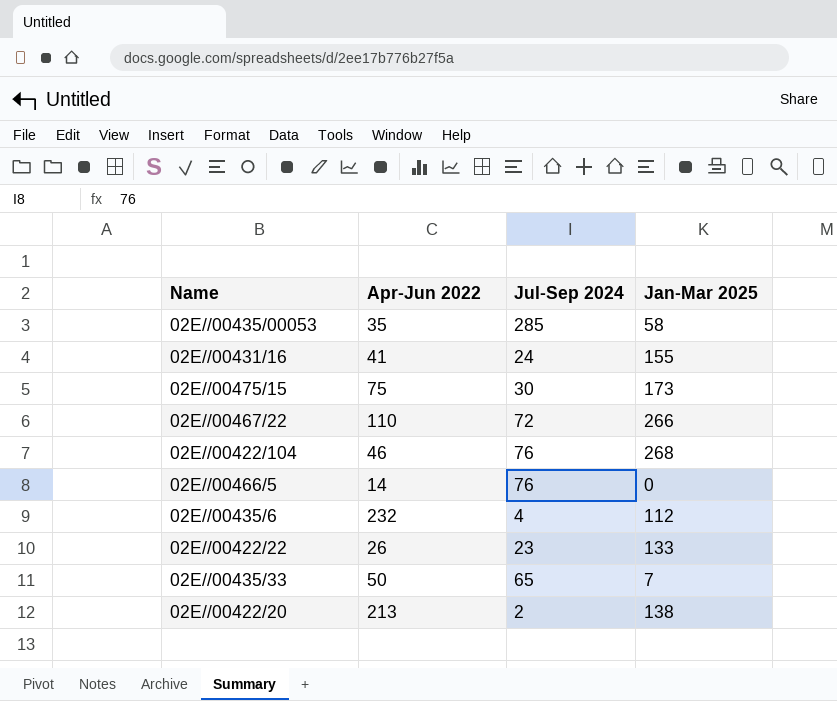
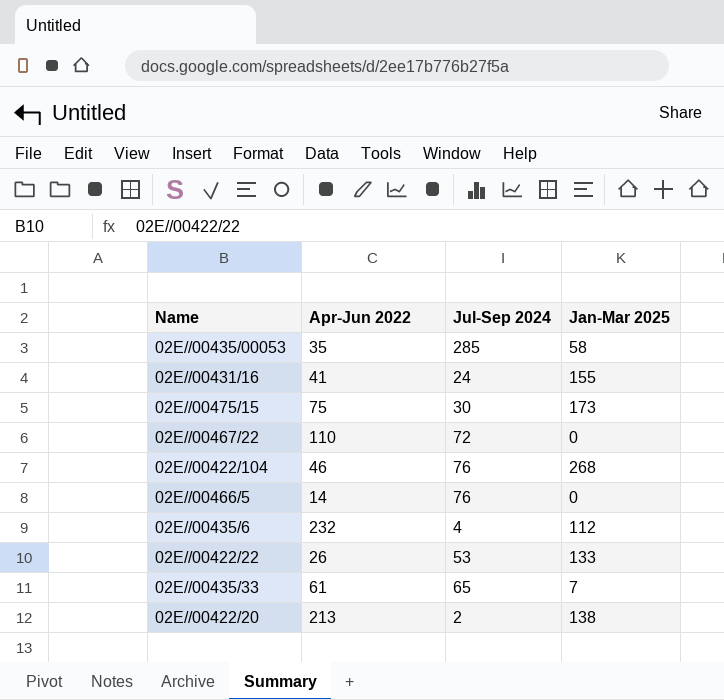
02E//00467/22 | Jan-Mar 2025: 266 -> 0
02E//00422/22 | Jul-Sep 2024: 23 -> 53
02E//00435/33 | Apr-Jun 2022: 50 -> 61

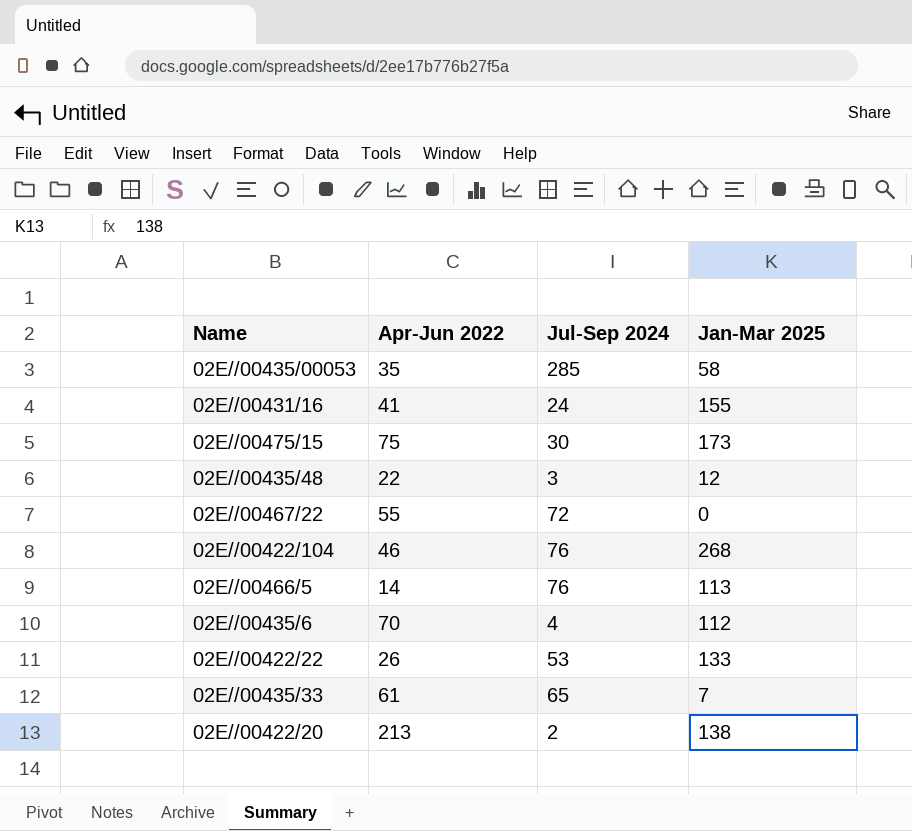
row 02E//00435/48: none -> 22 | 3 | 12
02E//00467/22 | Apr-Jun 2022: 110 -> 55
02E//00466/5 | Jan-Mar 2025: 0 -> 113
02E//00435/6 | Apr-Jun 2022: 232 -> 70

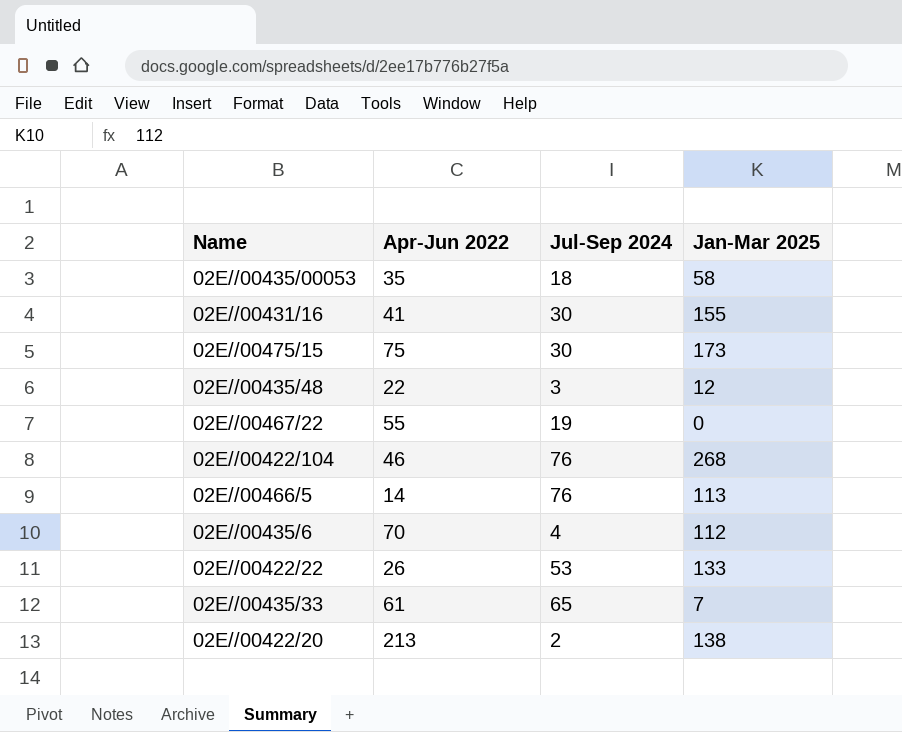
02E//00435/00053 | Jul-Sep 2024: 285 -> 18
02E//00431/16 | Jul-Sep 2024: 24 -> 30
02E//00467/22 | Jul-Sep 2024: 72 -> 19

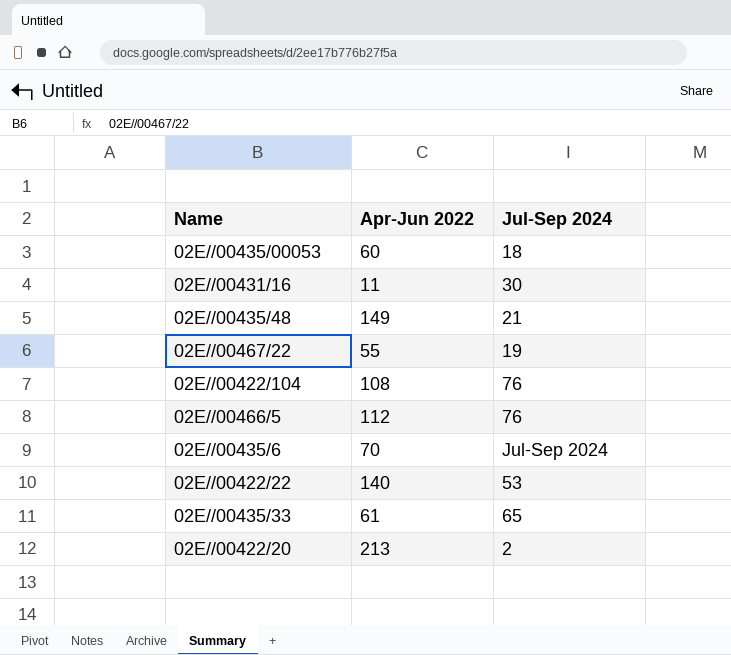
column Jan-Mar 2025 | position: 4 -> none
row 02E//00475/15: 75 | 30 | 173 -> none
02E//00435/00053 | Apr-Jun 2022: 35 -> 60
02E//00431/16 | Apr-Jun 2022: 41 -> 11
02E//00435/48 | Apr-Jun 2022: 22 -> 149
02E//00435/48 | Jul-Sep 2024: 3 -> 21
02E//00422/104 | Apr-Jun 2022: 46 -> 108
02E//00466/5 | Apr-Jun 2022: 14 -> 112
02E//00435/6 | Jul-Sep 2024: 4 -> Jul-Sep 2024
02E//00422/22 | Apr-Jun 2022: 26 -> 140

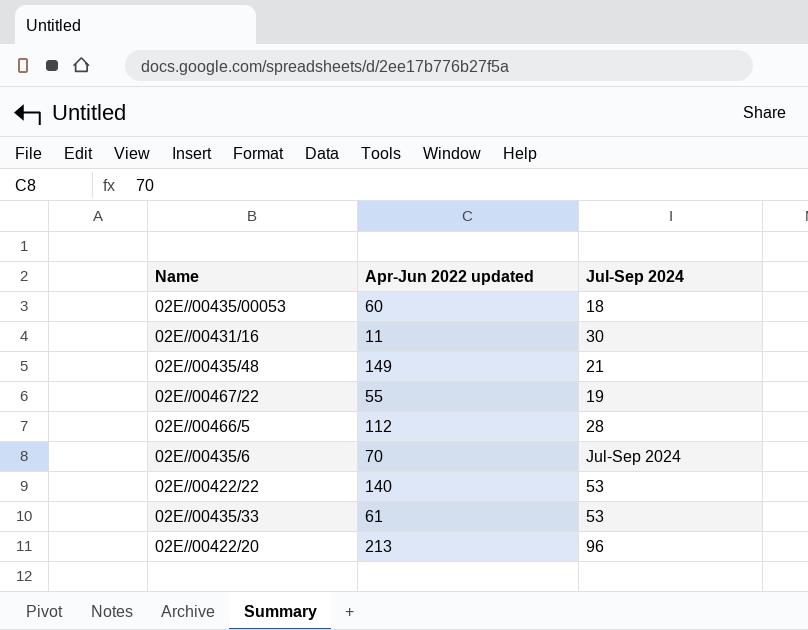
column name: Apr-Jun 2022 -> Apr-Jun 2022 updated
row 02E//00422/104: 108 | 76 -> none
02E//00466/5 | Jul-Sep 2024: 76 -> 28
02E//00435/33 | Jul-Sep 2024: 65 -> 53
02E//00422/20 | Jul-Sep 2024: 2 -> 96

